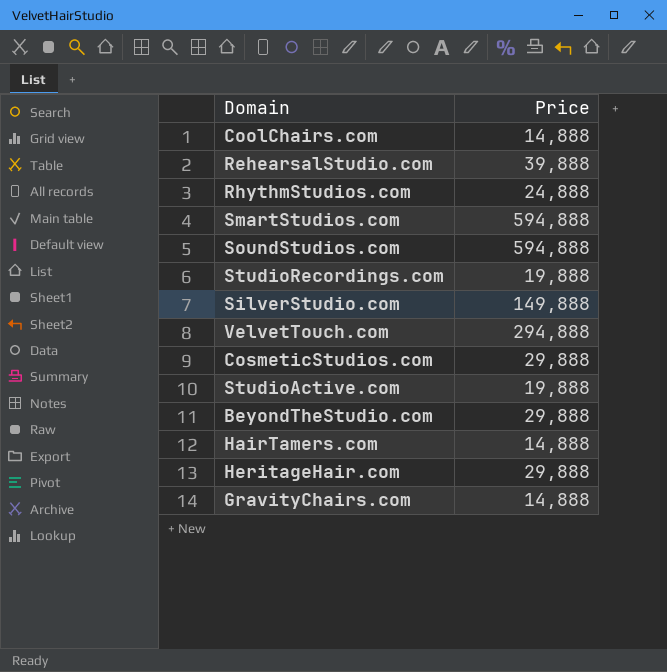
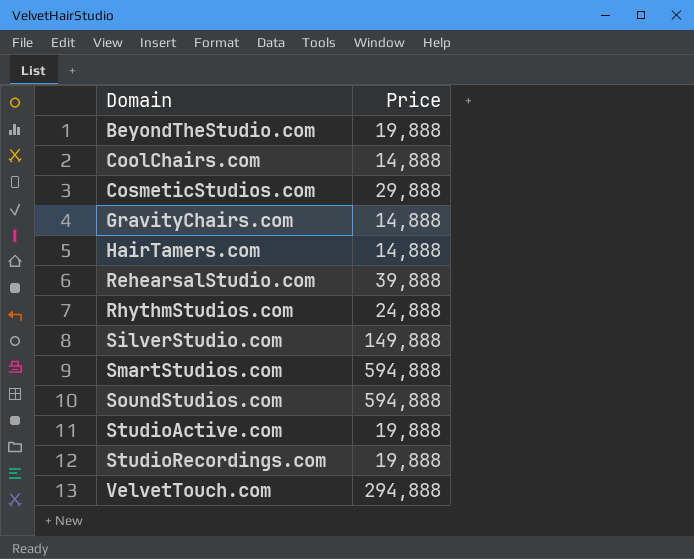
row order: none -> Domain ascending
row HeritageHair.com: 29,888 -> none
BeyondTheStudio.com | Price: 29,888 -> 19,888

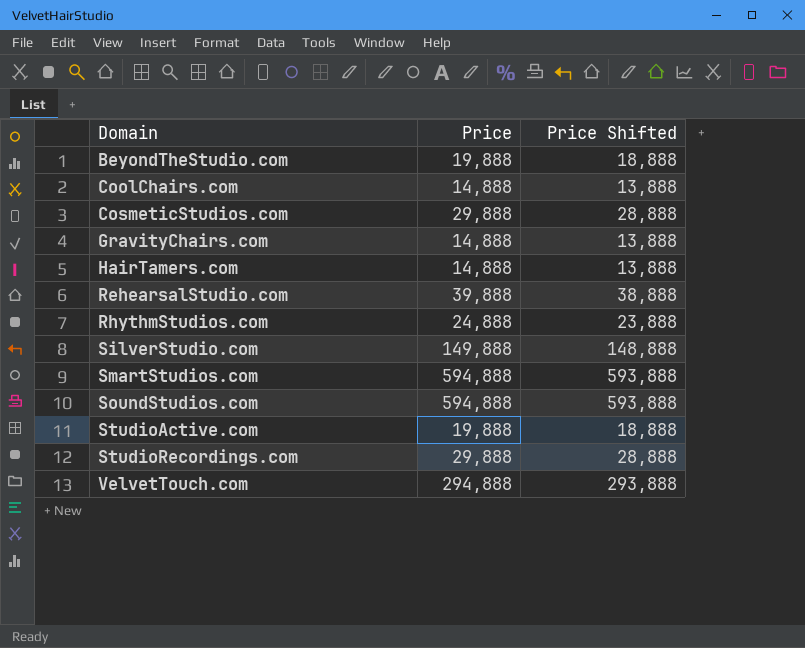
column Price Shifted | formula: none -> [Price] - 1000
StudioRecordings.com | Price: 19,888 -> 29,888

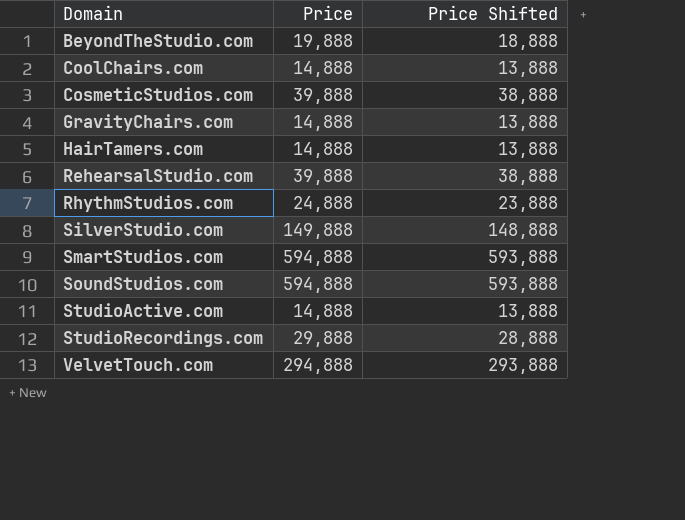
CosmeticStudios.com | Price: 29,888 -> 39,888
CosmeticStudios.com | Price Shifted: 28,888 -> 38,888
StudioActive.com | Price: 19,888 -> 14,888
StudioActive.com | Price Shifted: 18,888 -> 13,888

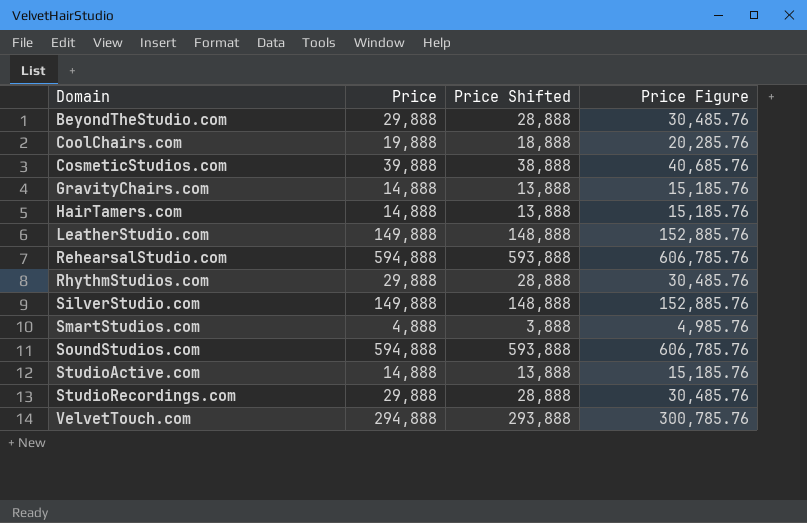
column Price Figure | formula: none -> [Price] * 1.02
BeyondTheStudio.com | Price: 19,888 -> 29,888
BeyondTheStudio.com | Price Shifted: 18,888 -> 28,888
CoolChairs.com | Price: 14,888 -> 19,888
CoolChairs.com | Price Shifted: 13,888 -> 18,888
row LeatherStudio.com: none -> 149,888 | 148,888 | 152,885.76
RehearsalStudio.com | Price: 39,888 -> 594,888
RehearsalStudio.com | Price Shifted: 38,888 -> 593,888
RhythmStudios.com | Price: 24,888 -> 29,888
RhythmStudios.com | Price Shifted: 23,888 -> 28,888
SmartStudios.com | Price: 594,888 -> 4,888
SmartStudios.com | Price Shifted: 593,888 -> 3,888

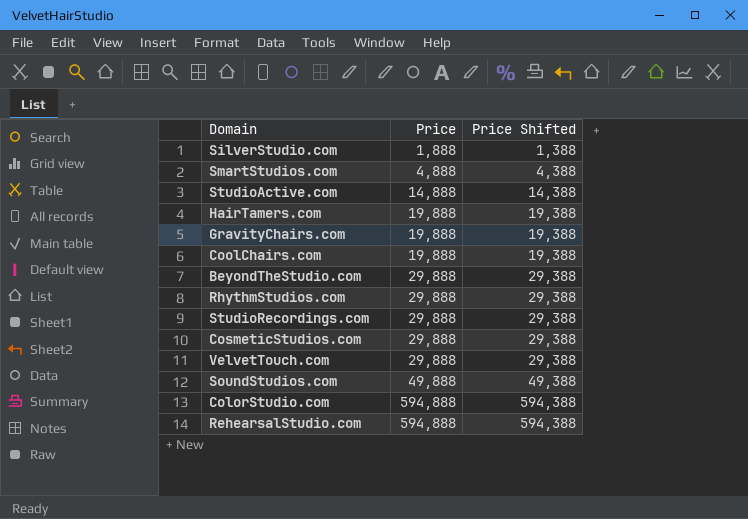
row order: Domain ascending -> Price ascending
column Price Figure | formula: [Price] * 1.02 -> none
column Price Shifted | formula: [Price] - 1000 -> [Price] - 500
row LeatherStudio.com: 149,888 | 148,888 | 152,885.76 -> none
SilverStudio.com | Price: 149,888 -> 1,888
HairTamers.com | Price: 14,888 -> 19,888
GravityChairs.com | Price: 14,888 -> 19,888
CosmeticStudios.com | Price: 39,888 -> 29,888
VelvetTouch.com | Price: 294,888 -> 29,888
SoundStudios.com | Price: 594,888 -> 49,888
row ColorStudio.com: none -> 594,888 | 594,388

